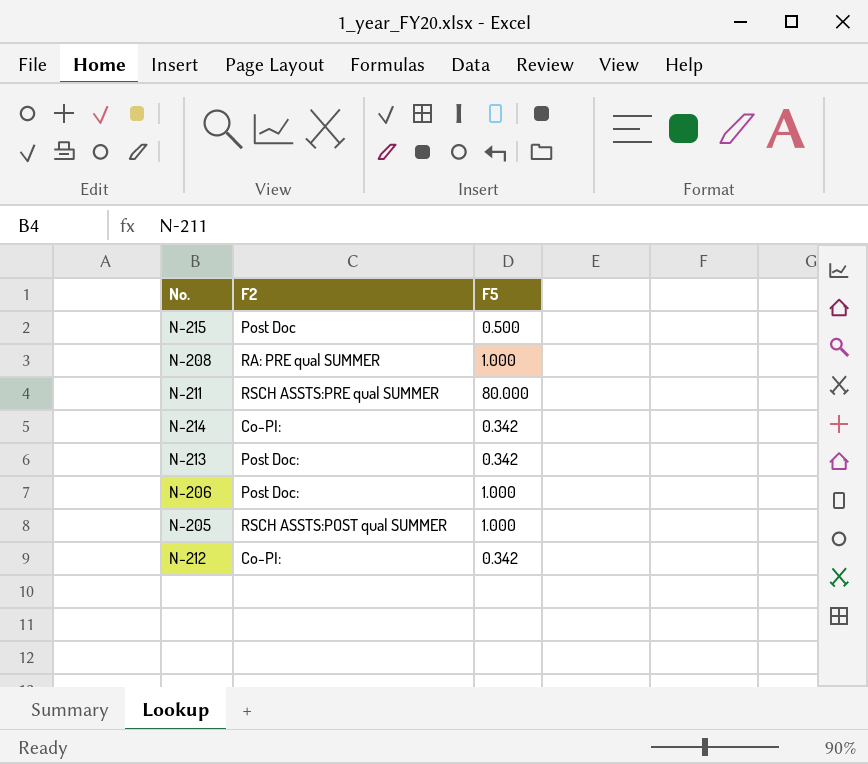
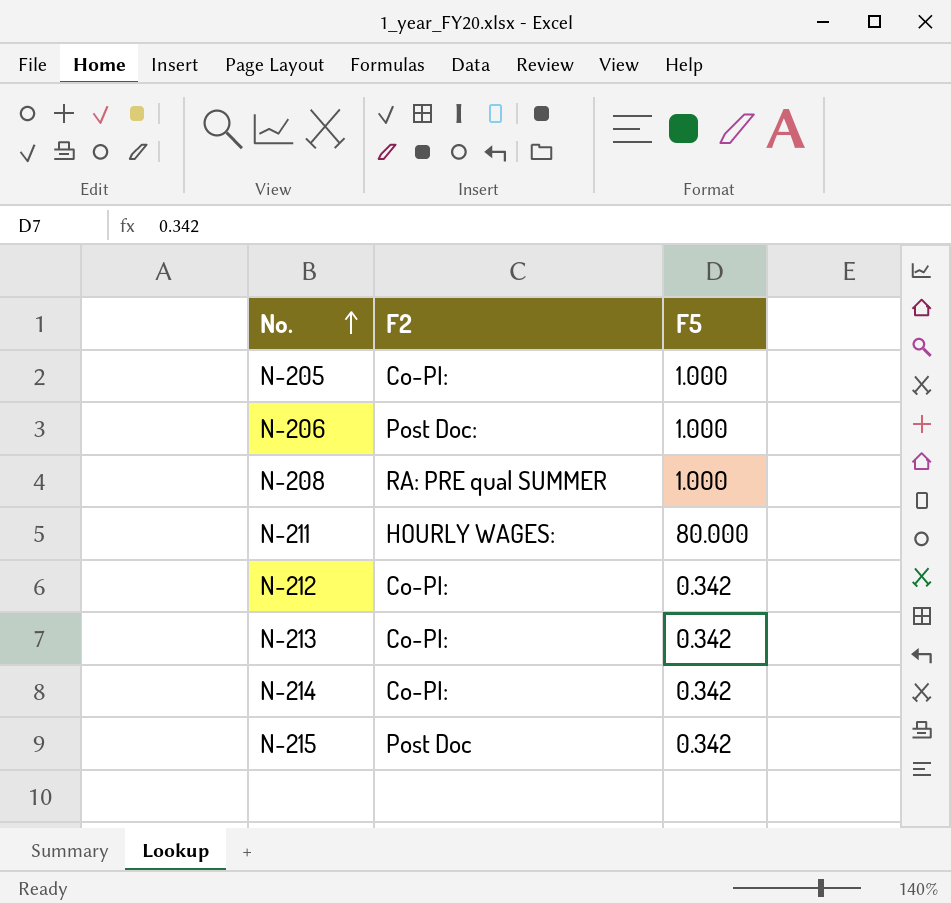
row order: none -> No. ascending
N-205 | F2: RSCH ASSTS:POST qual SUMMER -> Co-PI:
N-211 | F2: RSCH ASSTS:PRE qual SUMMER -> HOURLY WAGES:
N-213 | F2: Post Doc: -> Co-PI:
N-215 | F5: 0.500 -> 0.342

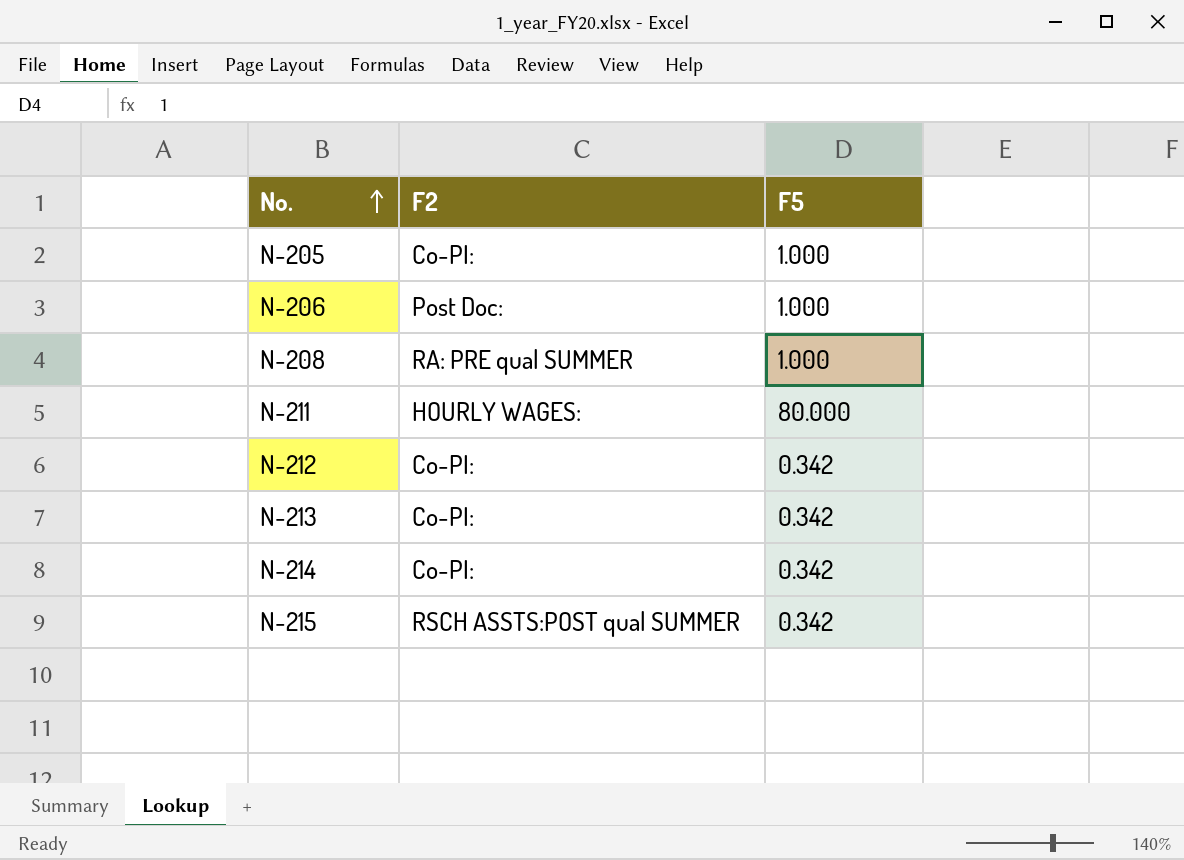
N-215 | F2: Post Doc -> RSCH ASSTS:POST qual SUMMER

